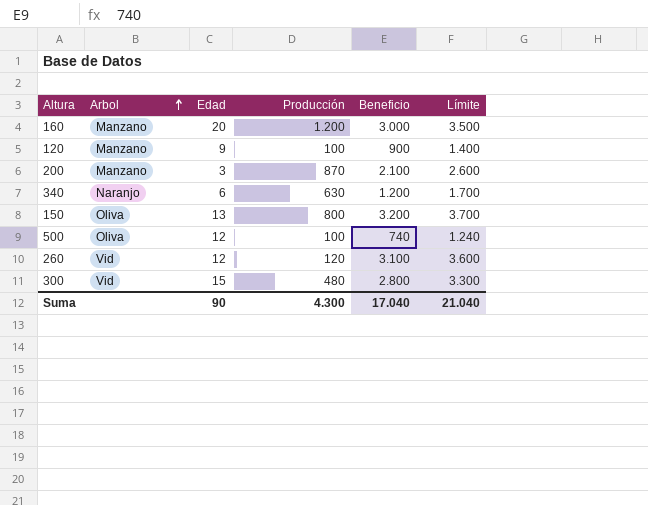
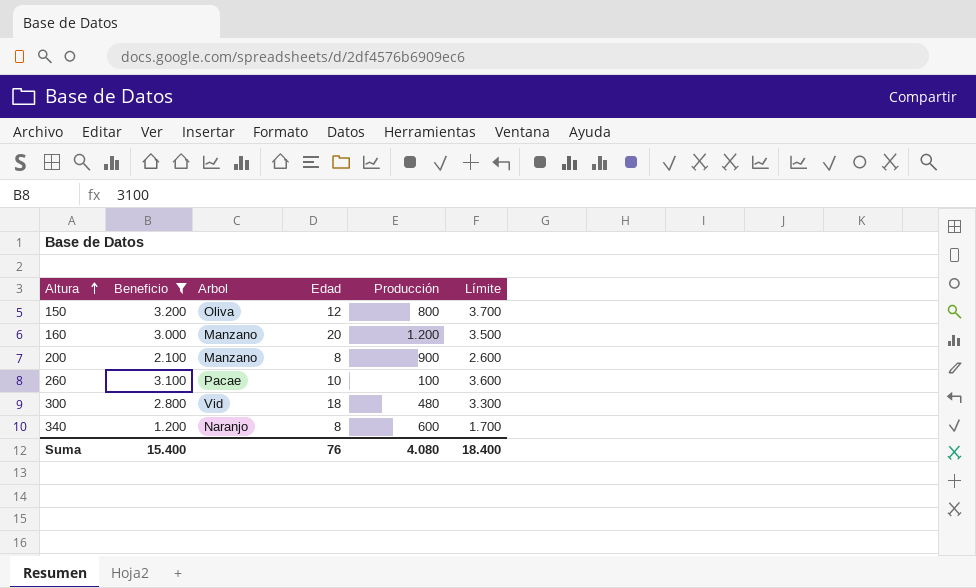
filter: none -> Beneficio >= 1.200
row order: Arbol ascending -> Altura ascending
column Beneficio | position: 5 -> 2
150 | Edad: 13 -> 12
200 | Edad: 3 -> 8
200 | Producción: 870 -> 900
260 | Arbol: Vid -> Pacae
260 | Edad: 12 -> 10
260 | Producción: 120 -> 100
300 | Edad: 15 -> 18
340 | Edad: 6 -> 8
340 | Producción: 630 -> 600
Suma | Beneficio: 17.040 -> 15.400
Suma | Edad: 90 -> 76
Suma | Producción: 4.300 -> 4.080
Suma | Límite: 21.040 -> 18.400

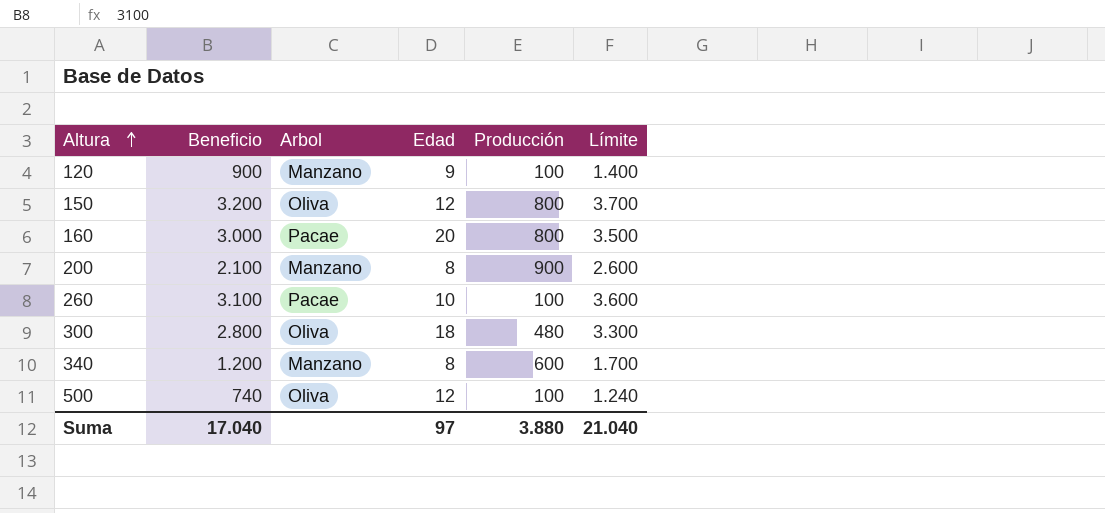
filter: Beneficio >= 1.200 -> none
160 | Arbol: Manzano -> Pacae
160 | Producción: 1.200 -> 800
300 | Arbol: Vid -> Oliva
340 | Arbol: Naranjo -> Manzano
Suma | Beneficio: 15.400 -> 17.040
Suma | Edad: 76 -> 97
Suma | Producción: 4.080 -> 3.880
Suma | Límite: 18.400 -> 21.040

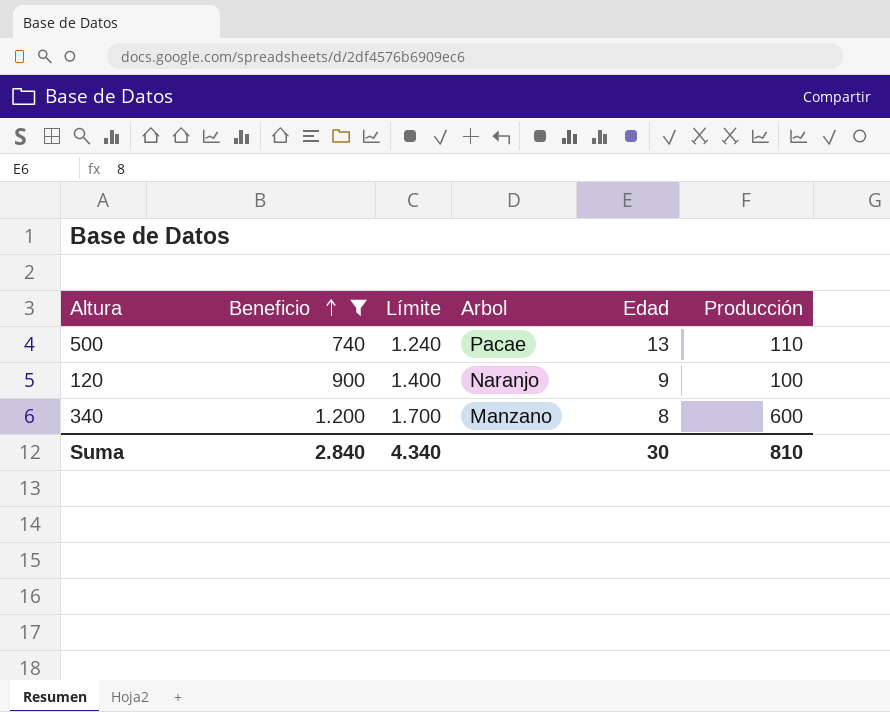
filter: none -> Beneficio <= 1.200
row order: Altura ascending -> Beneficio ascending
column Límite | position: 6 -> 3
500 | Arbol: Oliva -> Pacae
500 | Edad: 12 -> 13
500 | Producción: 100 -> 110
120 | Arbol: Manzano -> Naranjo
Suma | Beneficio: 17.040 -> 2.840
Suma | Límite: 21.040 -> 4.340
Suma | Edad: 97 -> 30
Suma | Producción: 3.880 -> 810

